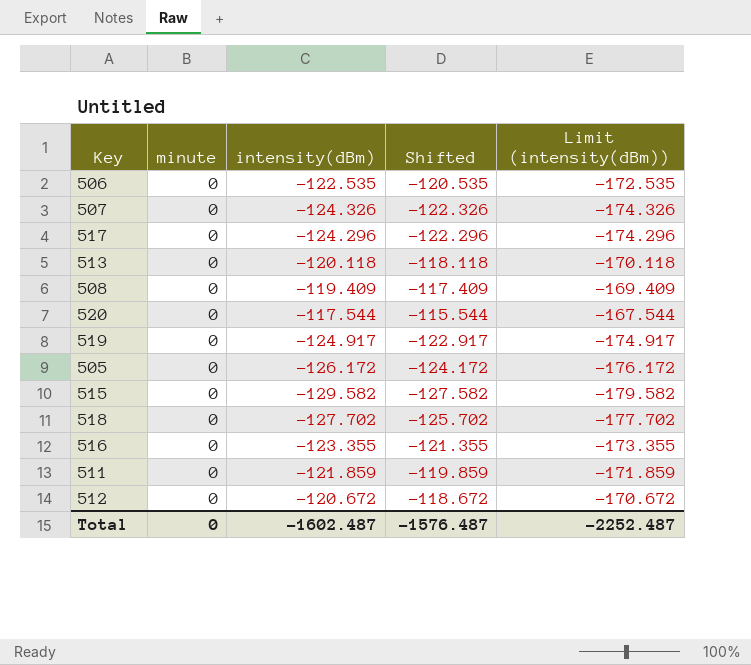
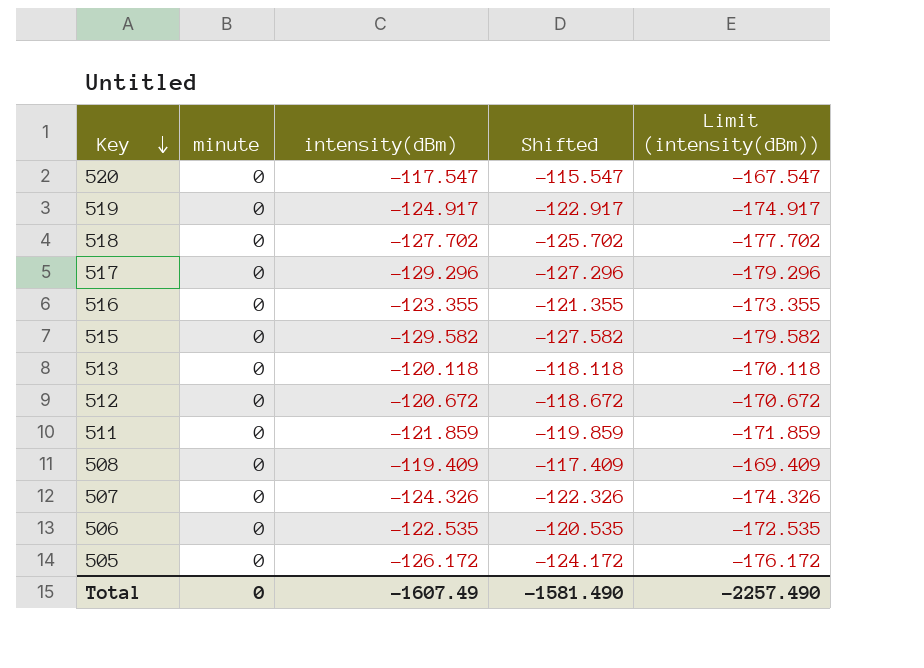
row order: none -> Key descending
520 | intensity(dBm): -117.544 -> -117.547
520 | Shifted: -115.544 -> -115.547
520 | Limit (intensity(dBm)): -167.544 -> -167.547
517 | intensity(dBm): -124.296 -> -129.296
517 | Shifted: -122.296 -> -127.296
517 | Limit (intensity(dBm)): -174.296 -> -179.296
Total | intensity(dBm): -1602.487 -> -1607.49
Total | Shifted: -1576.487 -> -1581.490
Total | Limit (intensity(dBm)): -2252.487 -> -2257.490

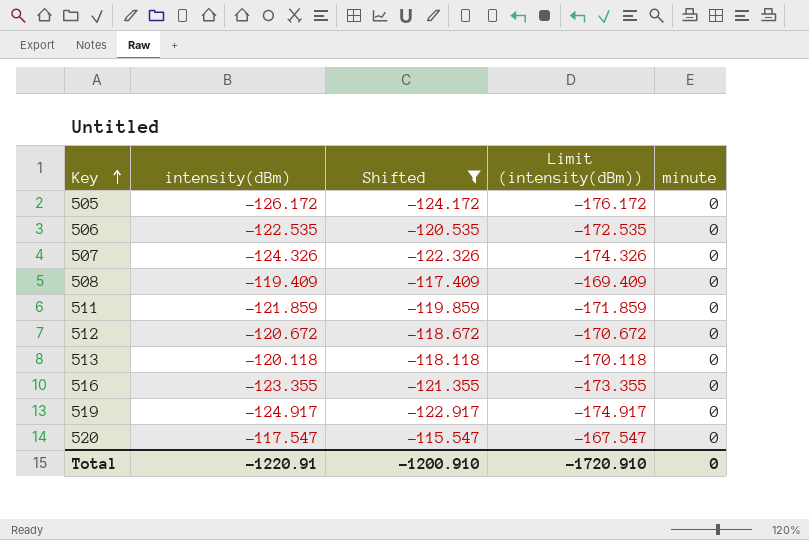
filter: none -> Shifted >= -124.172
row order: Key descending -> Key ascending
column minute | position: 2 -> 5
Total | intensity(dBm): -1607.49 -> -1220.91
Total | Shifted: -1581.490 -> -1200.910
Total | Limit (intensity(dBm)): -2257.490 -> -1720.910

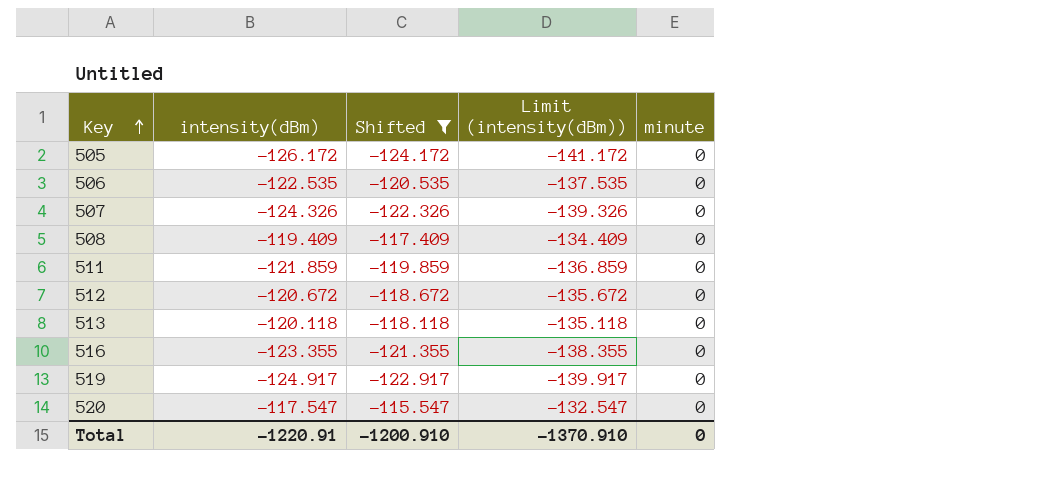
column Limit (intensity(dBm)) | formula: [intensity(dBm)] - 50 -> [intensity(dBm)] - 15
Total | Limit (intensity(dBm)): -1720.910 -> -1370.910

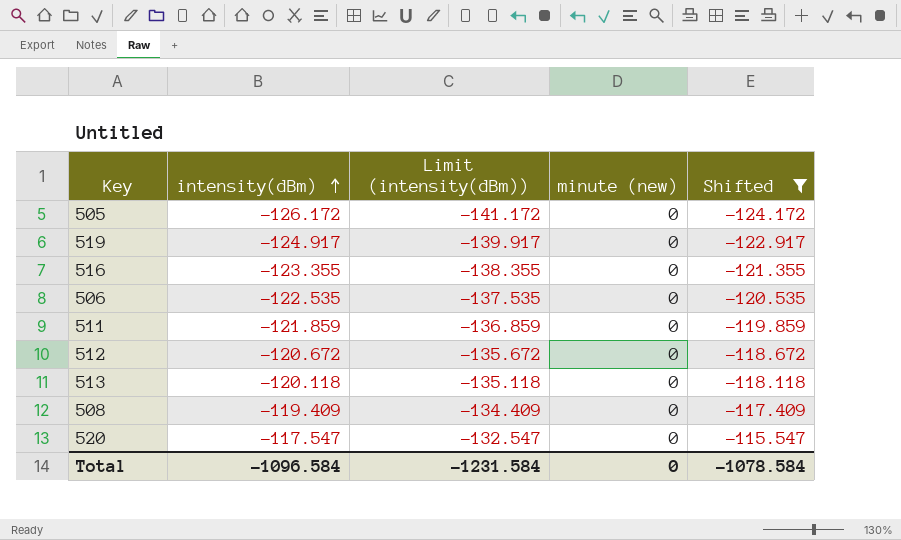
row order: Key ascending -> intensity(dBm) ascending
column name: minute -> minute (new)
column Shifted | position: 3 -> 5
row 507: -124.326 | -122.326 | -139.326 | 0 -> none
Total | intensity(dBm): -1220.91 -> -1096.584
Total | Limit (intensity(dBm)): -1370.910 -> -1231.584
Total | Shifted: -1200.910 -> -1078.584

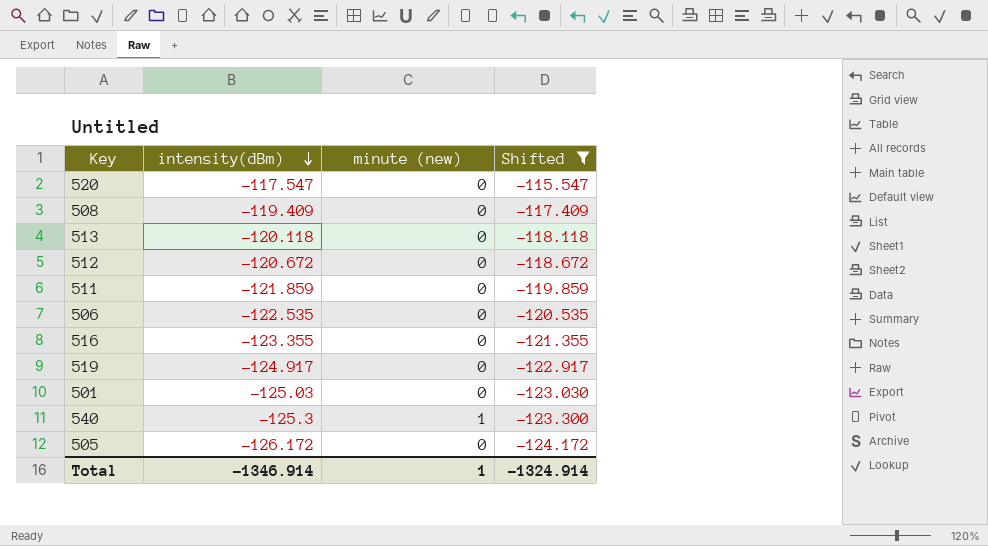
row order: intensity(dBm) ascending -> intensity(dBm) descending
column Limit (intensity(dBm)) | formula: [intensity(dBm)] - 15 -> none
row 501: none -> -125.03 | 0 | -123.030
row 540: none -> -125.3 | 1 | -123.300
Total | intensity(dBm): -1096.584 -> -1346.914
Total | minute (new): 0 -> 1
Total | Shifted: -1078.584 -> -1324.914

